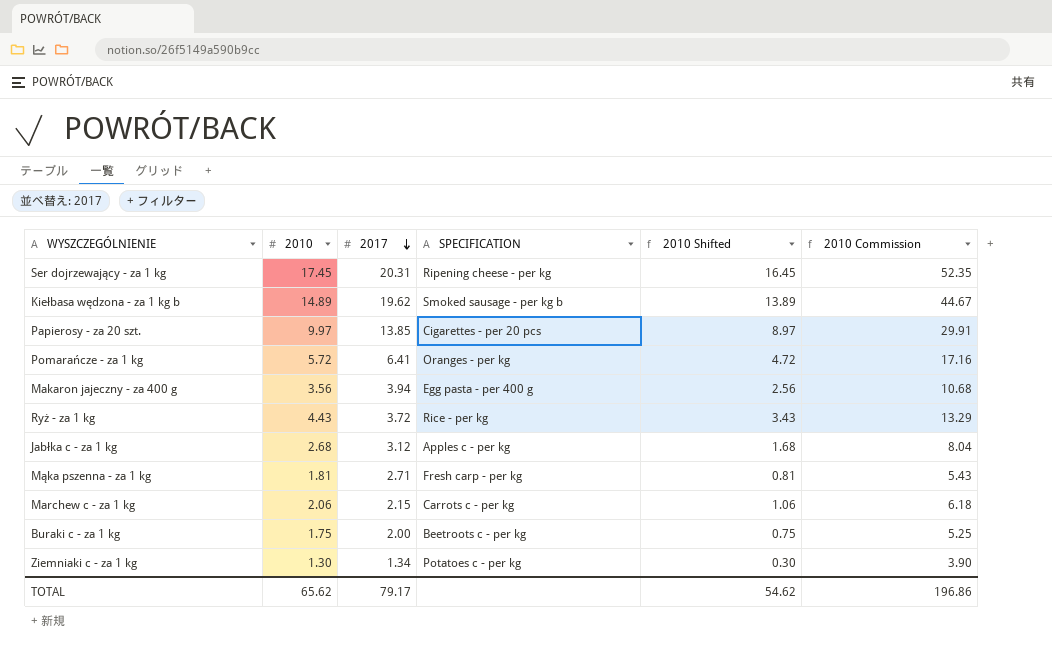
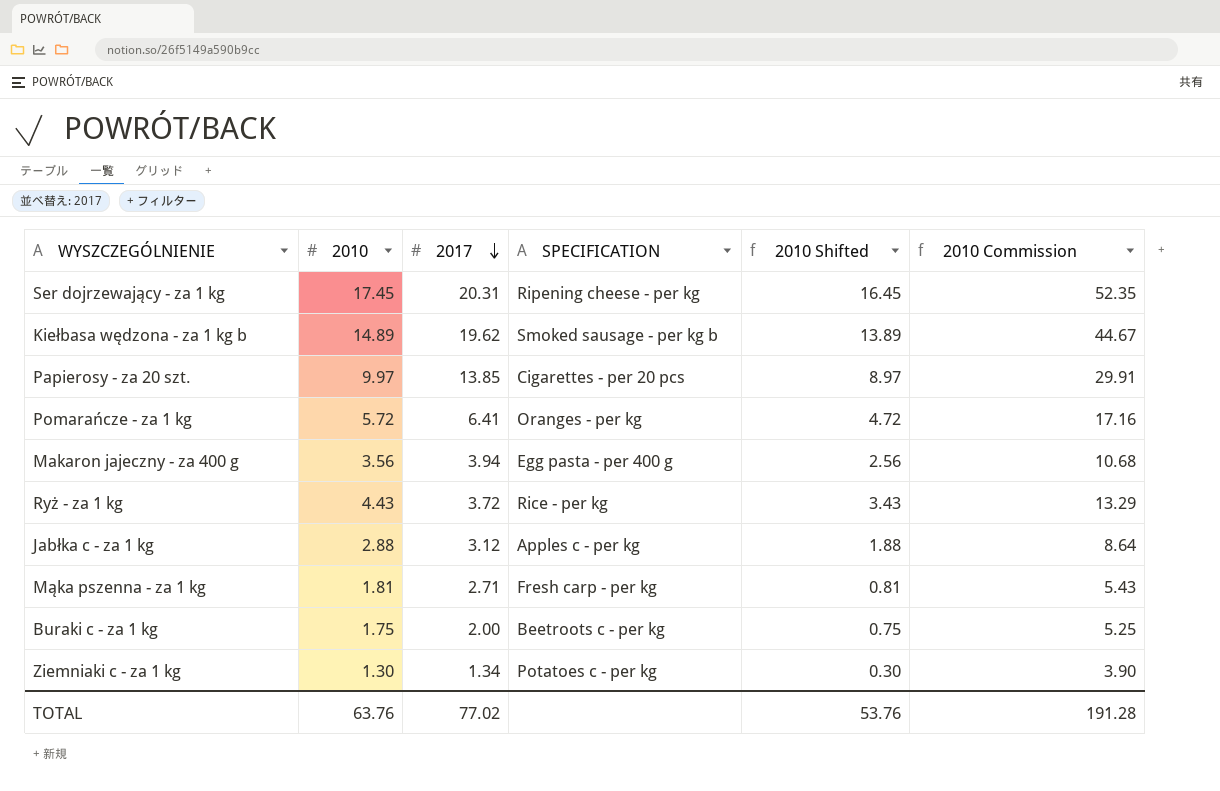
row Marchew c - za 1 kg: 2.06 | 2.15 | Carrots c - per kg | 1.06 | 6.18 -> none
Jabłka c - za 1 kg | 2010: 2.68 -> 2.88
Jabłka c - za 1 kg | 2010 Shifted: 1.68 -> 1.88
Jabłka c - za 1 kg | 2010 Commission: 8.04 -> 8.64
TOTAL | 2010: 65.62 -> 63.76
TOTAL | 2017: 79.17 -> 77.02
TOTAL | 2010 Shifted: 54.62 -> 53.76
TOTAL | 2010 Commission: 196.86 -> 191.28

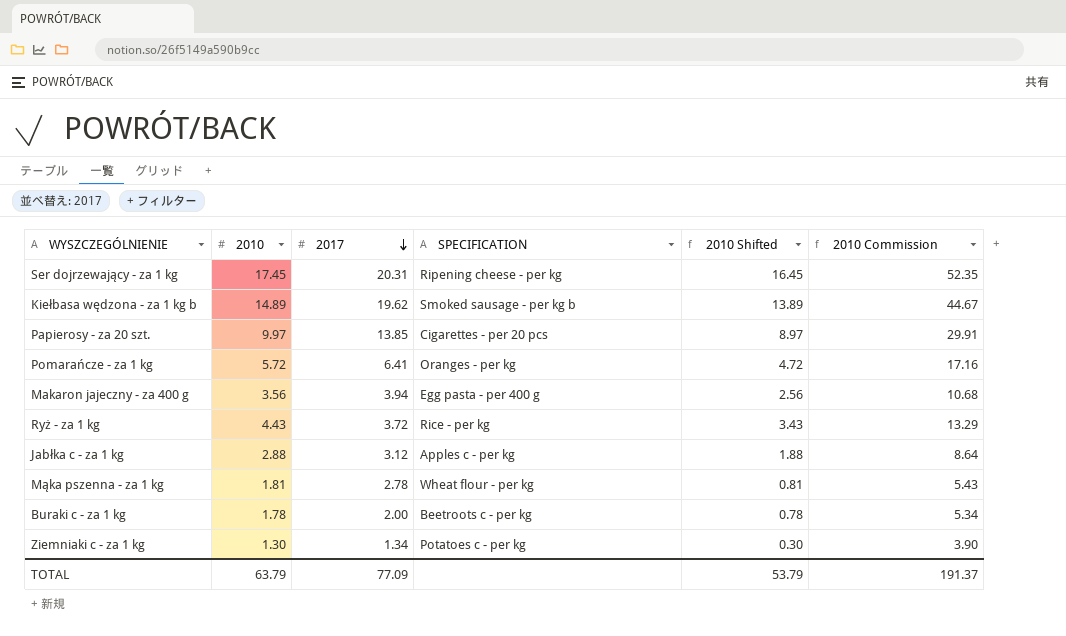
Mąka pszenna - za 1 kg | 2017: 2.71 -> 2.78
Mąka pszenna - za 1 kg | SPECIFICATION: Fresh carp - per kg -> Wheat flour - per kg
Buraki c - za 1 kg | 2010: 1.75 -> 1.78
Buraki c - za 1 kg | 2010 Shifted: 0.75 -> 0.78
Buraki c - za 1 kg | 2010 Commission: 5.25 -> 5.34
TOTAL | 2010: 63.76 -> 63.79
TOTAL | 2017: 77.02 -> 77.09
TOTAL | 2010 Shifted: 53.76 -> 53.79
TOTAL | 2010 Commission: 191.28 -> 191.37

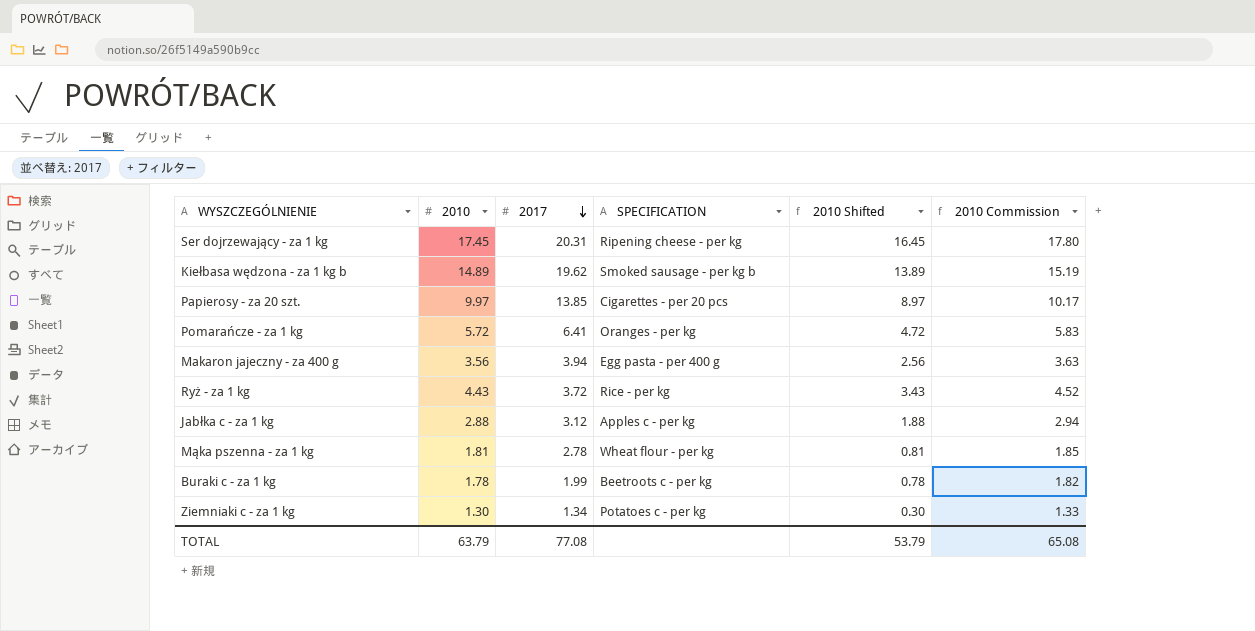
column 2010 Commission | formula: [2010] * 3 -> [2010] * 1.02
Buraki c - za 1 kg | 2017: 2.00 -> 1.99
TOTAL | 2017: 77.09 -> 77.08
TOTAL | 2010 Commission: 191.37 -> 65.08

